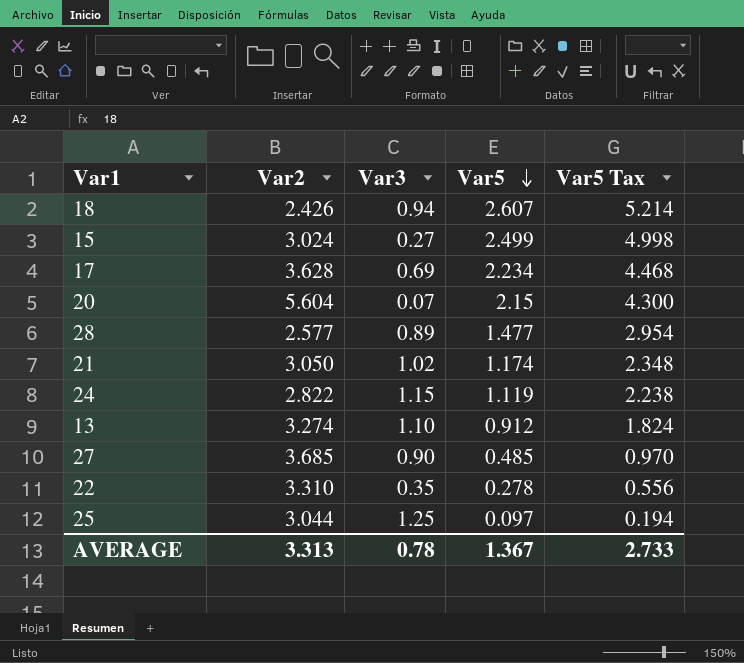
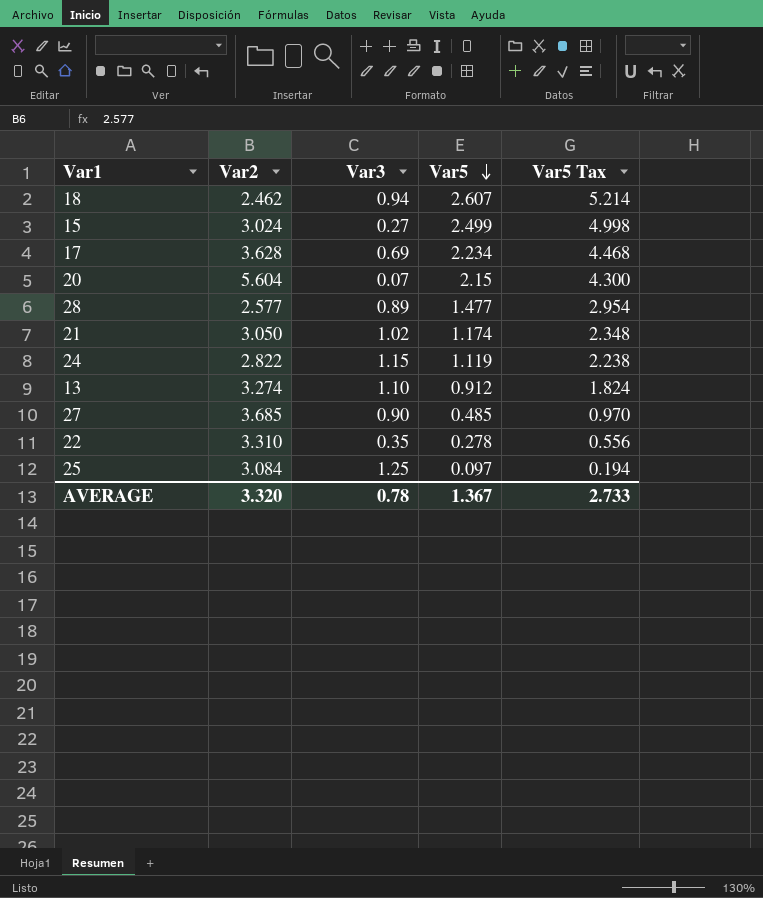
18 | Var2: 2.426 -> 2.462
25 | Var2: 3.044 -> 3.084
AVERAGE | Var2: 3.313 -> 3.320

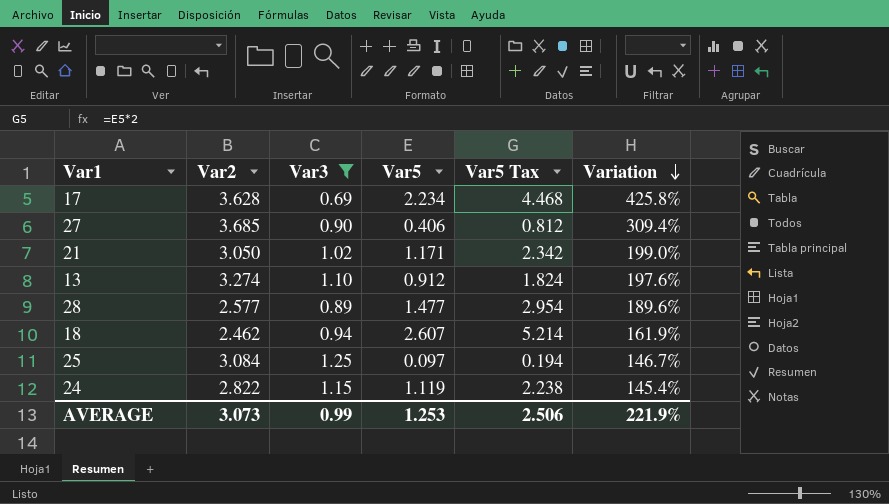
filter: none -> Var3 >= 0.69
row order: Var5 descending -> Variation descending
column Variation | formula: none -> ([Var2] - [Var3]) / [Var3]
27 | Var5: 0.485 -> 0.406
27 | Var5 Tax: 0.970 -> 0.812
21 | Var5: 1.174 -> 1.171
21 | Var5 Tax: 2.348 -> 2.342
AVERAGE | Var2: 3.320 -> 3.073
AVERAGE | Var3: 0.78 -> 0.99
AVERAGE | Var5: 1.367 -> 1.253
AVERAGE | Var5 Tax: 2.733 -> 2.506

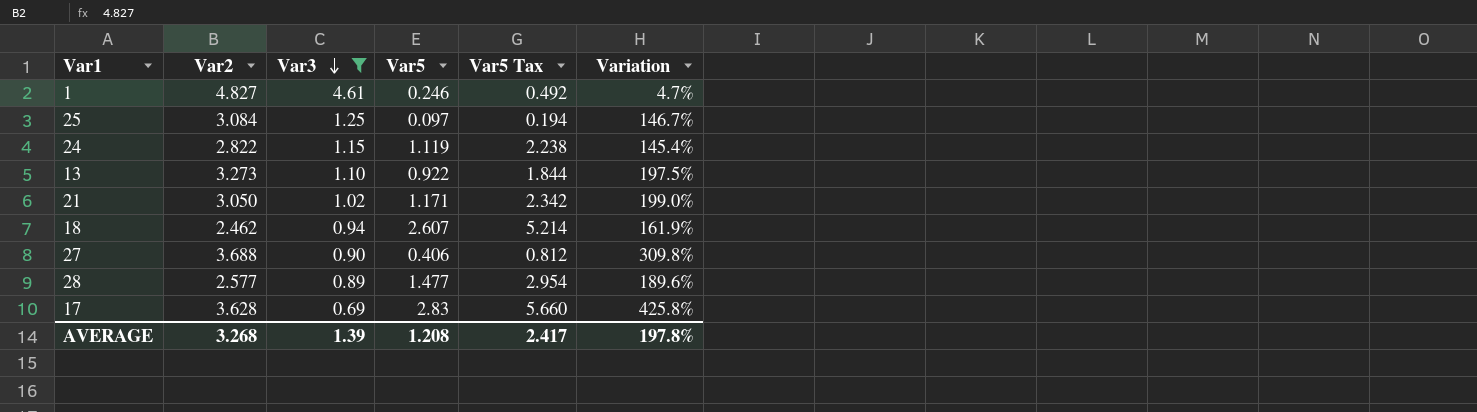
row order: Variation descending -> Var3 descending
row 1: none -> 4.827 | 4.61 | 0.246 | 0.492 | 4.7%
13 | Var2: 3.274 -> 3.273
13 | Var5: 0.912 -> 0.922
13 | Var5 Tax: 1.824 -> 1.844
13 | Variation: 197.6% -> 197.5%
27 | Var2: 3.685 -> 3.688
27 | Variation: 309.4% -> 309.8%
17 | Var5: 2.234 -> 2.83
17 | Var5 Tax: 4.468 -> 5.660
AVERAGE | Var2: 3.073 -> 3.268
AVERAGE | Var3: 0.99 -> 1.39
AVERAGE | Var5: 1.253 -> 1.208
AVERAGE | Var5 Tax: 2.506 -> 2.417
AVERAGE | Variation: 221.9% -> 197.8%

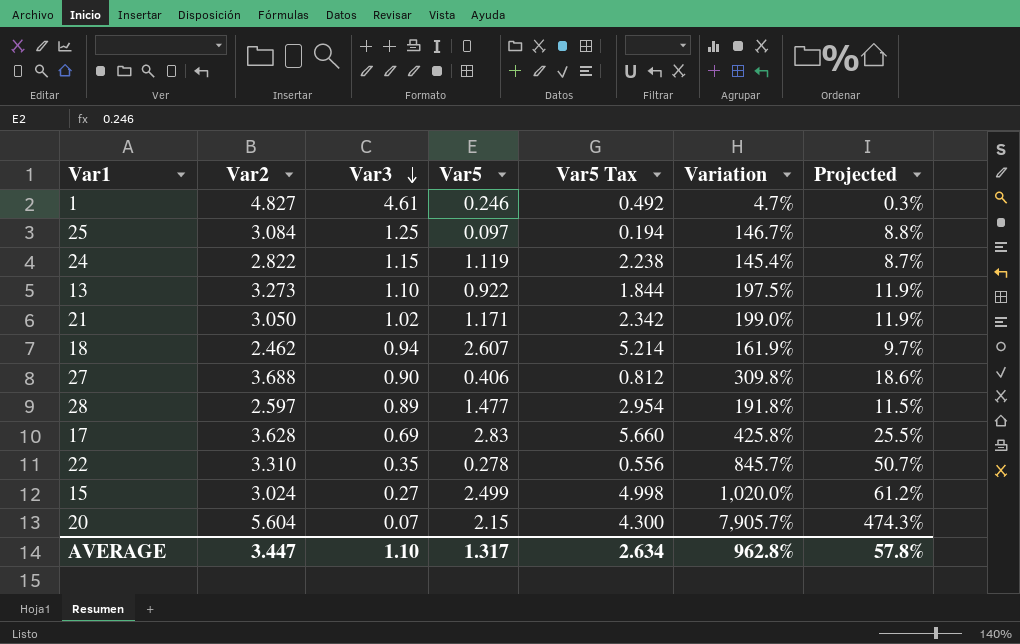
filter: Var3 >= 0.69 -> none
column Projected | formula: none -> [Variation] * 0.06
28 | Var2: 2.577 -> 2.597
28 | Variation: 189.6% -> 191.8%
AVERAGE | Var2: 3.268 -> 3.447
AVERAGE | Var3: 1.39 -> 1.10
AVERAGE | Var5: 1.208 -> 1.317
AVERAGE | Var5 Tax: 2.417 -> 2.634
AVERAGE | Variation: 197.8% -> 962.8%

